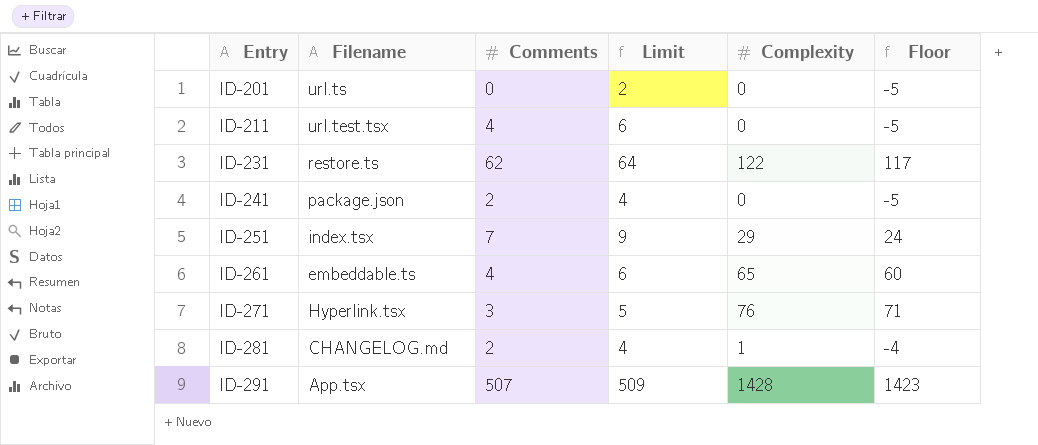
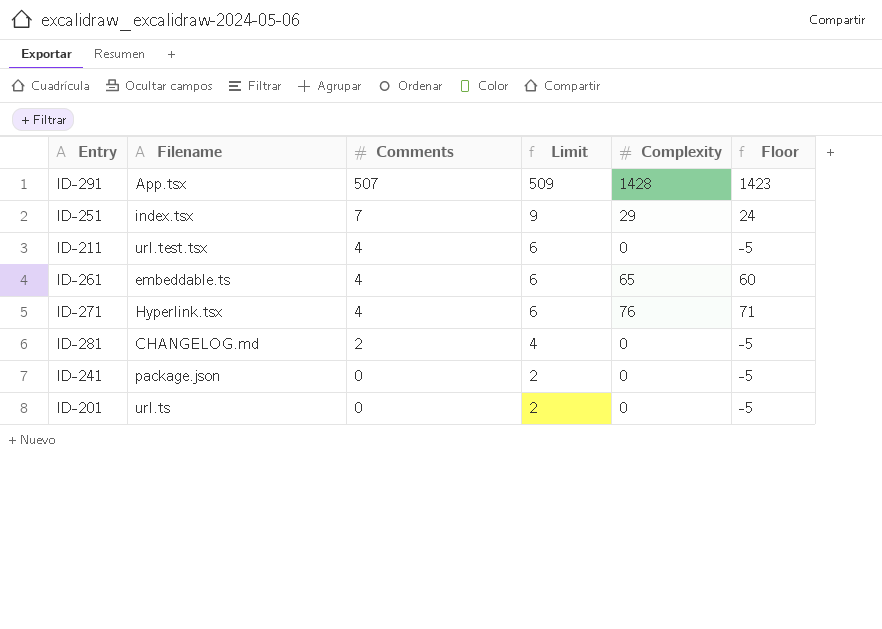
row order: Entry ascending -> Comments descending
row ID-231: restore.ts | 62 | 64 | 122 | 117 -> none
ID-271 | Comments: 3 -> 4
ID-271 | Limit: 5 -> 6
ID-281 | Complexity: 1 -> 0
ID-281 | Floor: -4 -> -5
ID-241 | Comments: 2 -> 0
ID-241 | Limit: 4 -> 2

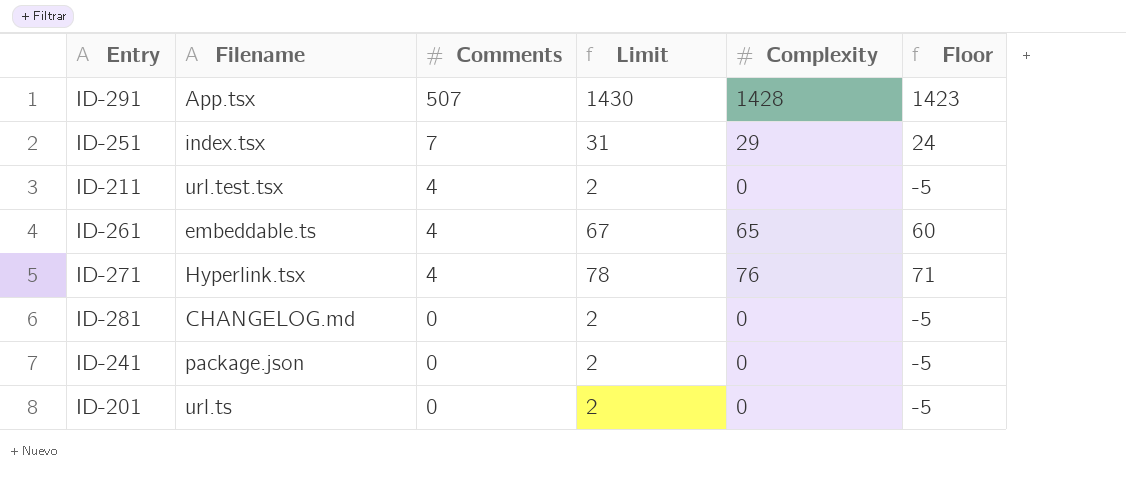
column Limit | formula: [Comments] + 2 -> [Complexity] + 2
ID-281 | Comments: 2 -> 0

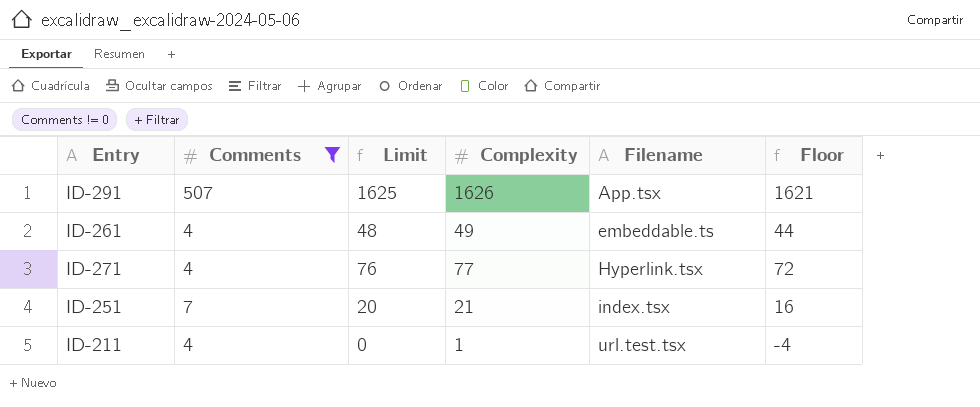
filter: none -> Comments != 0
row order: Comments descending -> Filename ascending
column Limit | formula: [Complexity] + 2 -> [Complexity] - 1
column Filename | position: 2 -> 5
ID-291 | Complexity: 1428 -> 1626
ID-291 | Floor: 1423 -> 1621
ID-261 | Complexity: 65 -> 49
ID-261 | Floor: 60 -> 44
ID-271 | Complexity: 76 -> 77
ID-271 | Floor: 71 -> 72
ID-251 | Complexity: 29 -> 21
ID-251 | Floor: 24 -> 16
ID-211 | Complexity: 0 -> 1
ID-211 | Floor: -5 -> -4

